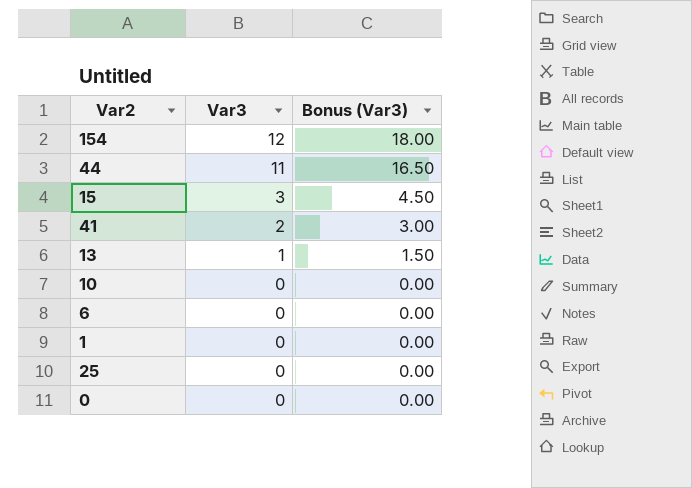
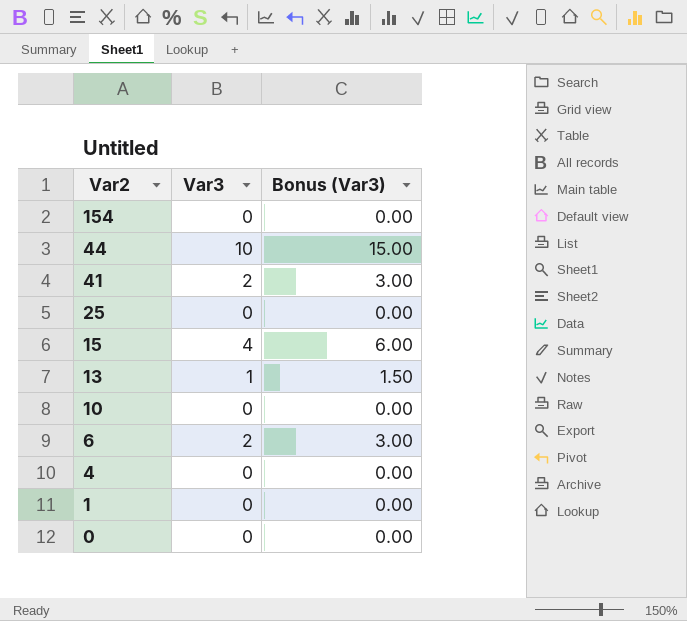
row order: Var3 descending -> Var2 descending
154 | Var3: 12 -> 0
154 | Bonus (Var3): 18.00 -> 0.00
44 | Var3: 11 -> 10
44 | Bonus (Var3): 16.50 -> 15.00
15 | Var3: 3 -> 4
15 | Bonus (Var3): 4.50 -> 6.00
6 | Var3: 0 -> 2
6 | Bonus (Var3): 0.00 -> 3.00
row 4: none -> 0 | 0.00

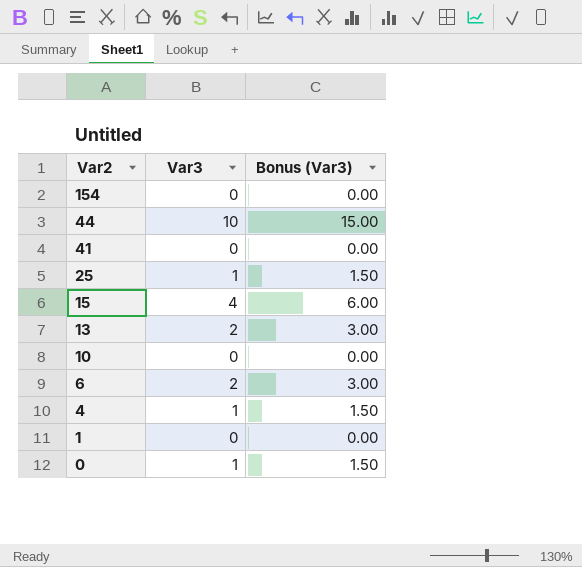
41 | Var3: 2 -> 0
41 | Bonus (Var3): 3.00 -> 0.00
25 | Var3: 0 -> 1
25 | Bonus (Var3): 0.00 -> 1.50
13 | Var3: 1 -> 2
13 | Bonus (Var3): 1.50 -> 3.00
4 | Var3: 0 -> 1
4 | Bonus (Var3): 0.00 -> 1.50
0 | Var3: 0 -> 1
0 | Bonus (Var3): 0.00 -> 1.50

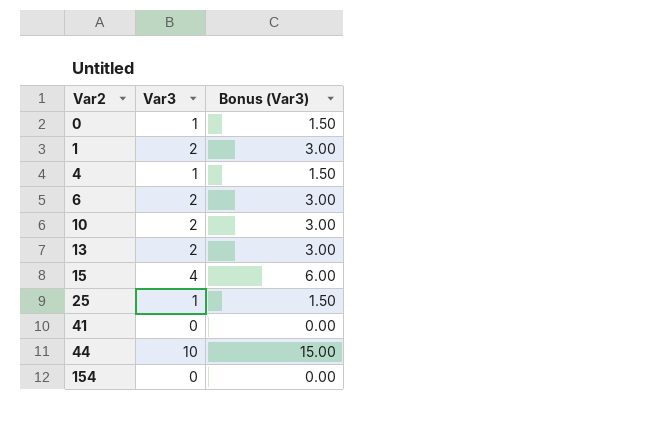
row order: Var2 descending -> Var2 ascending
1 | Var3: 0 -> 2
1 | Bonus (Var3): 0.00 -> 3.00
10 | Var3: 0 -> 2
10 | Bonus (Var3): 0.00 -> 3.00

